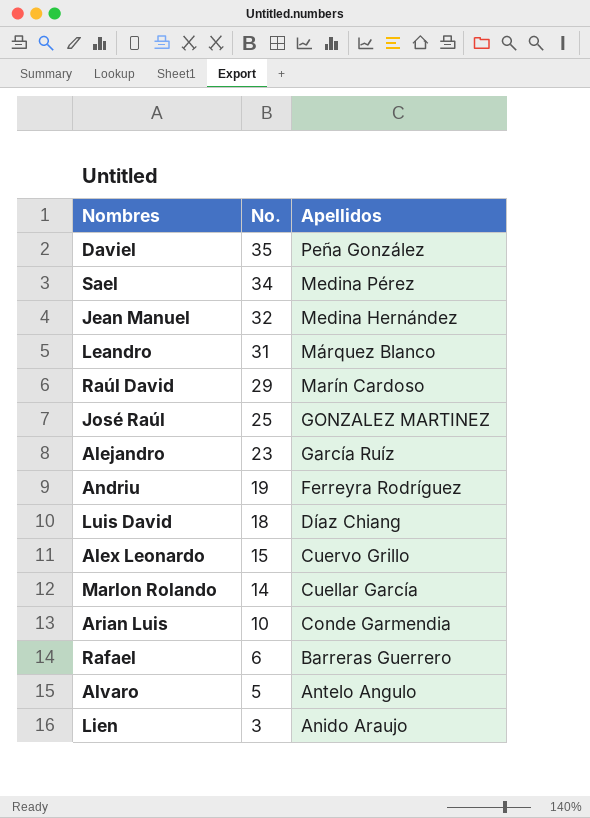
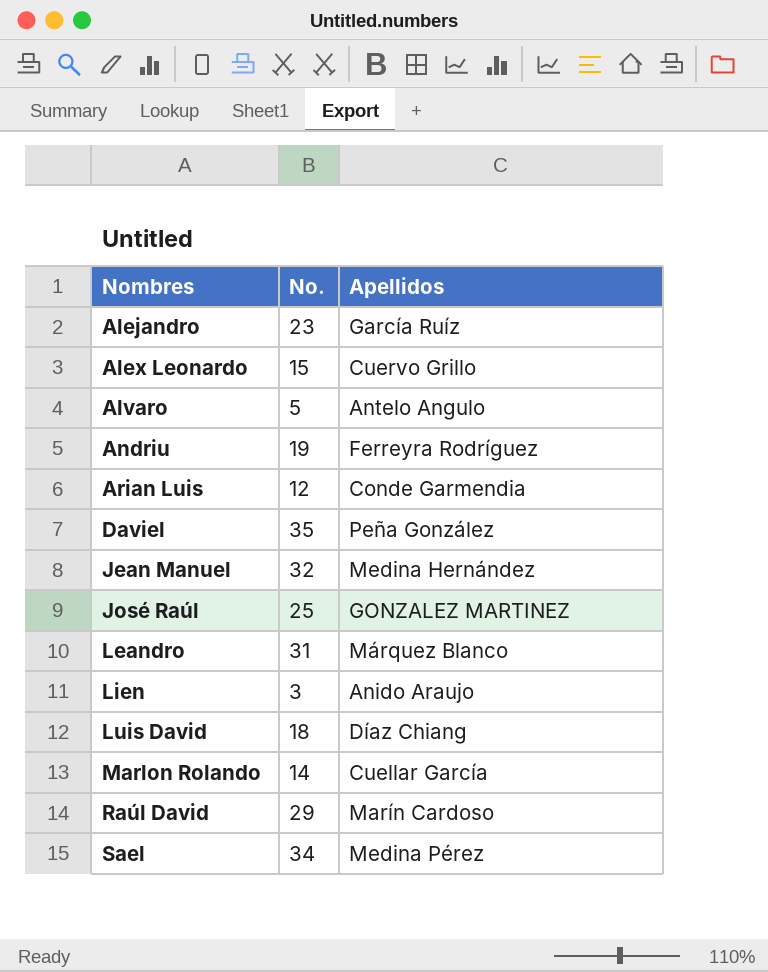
row order: No. descending -> Nombres ascending
row Rafael: 6 | Barreras Guerrero -> none
Arian Luis | No.: 10 -> 12

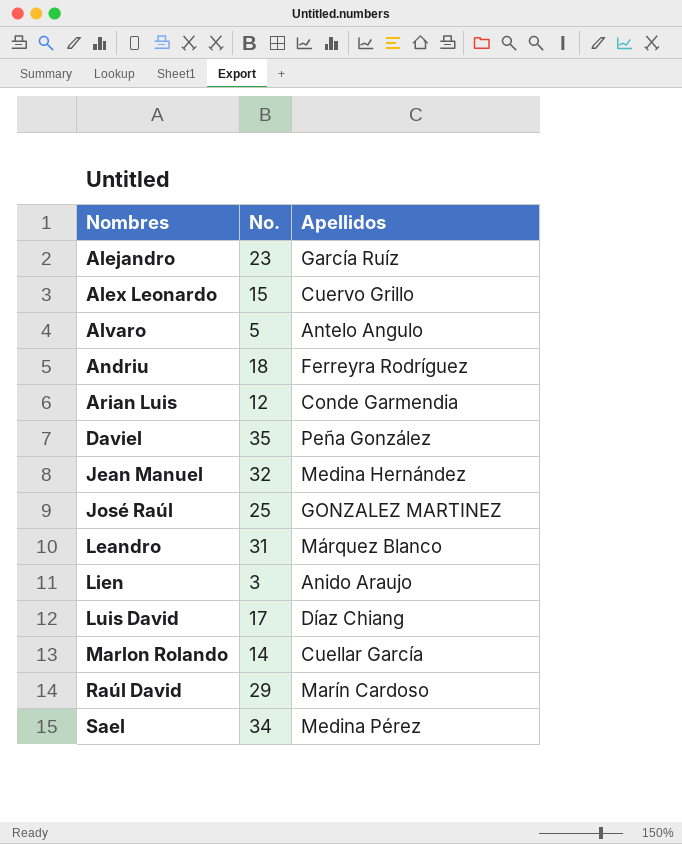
Andriu | No.: 19 -> 18
Luis David | No.: 18 -> 17

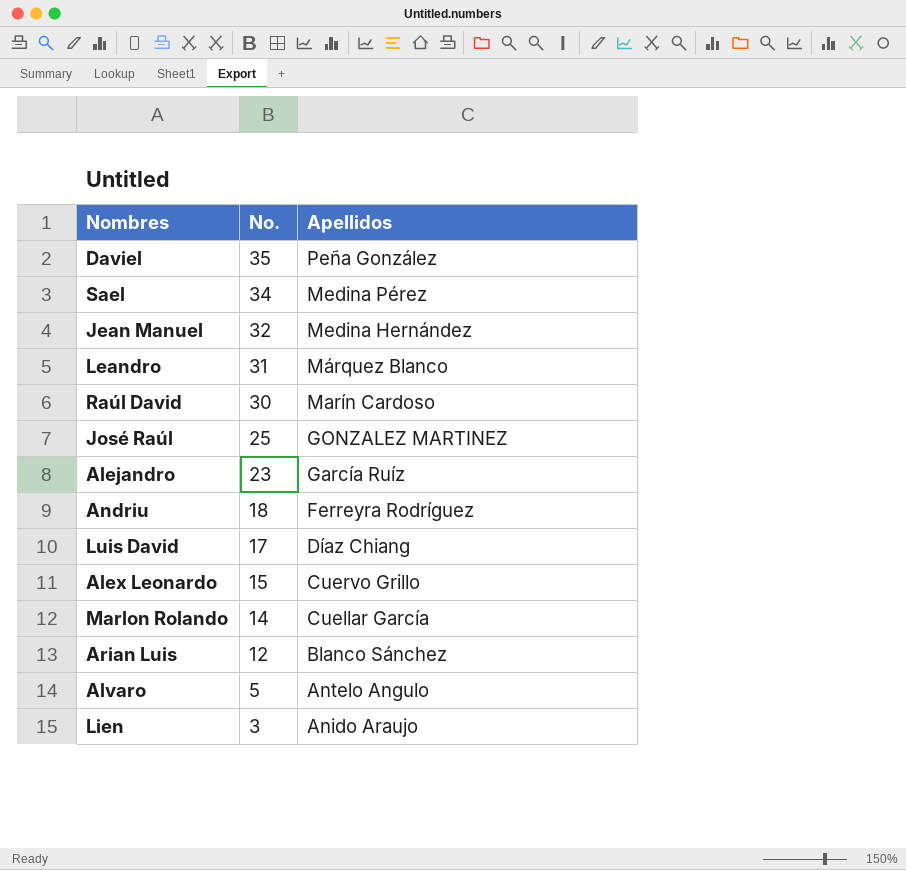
row order: Nombres ascending -> No. descending
Raúl David | No.: 29 -> 30
Arian Luis | Apellidos: Conde Garmendia -> Blanco Sánchez

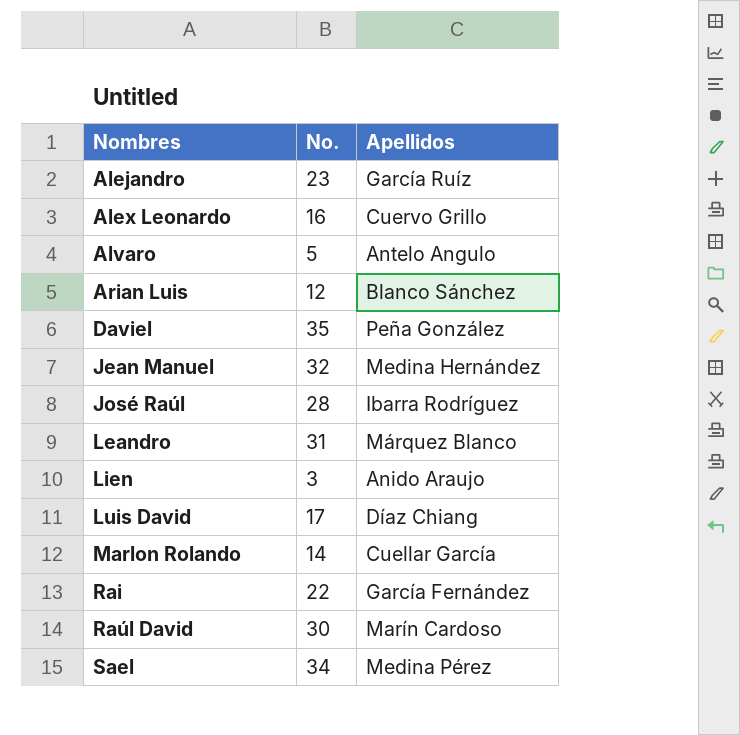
row order: No. descending -> Nombres ascending
row Andriu: 18 | Ferreyra Rodríguez -> none
Alex Leonardo | No.: 15 -> 16
José Raúl | No.: 25 -> 28
José Raúl | Apellidos: GONZALEZ MARTINEZ -> Ibarra Rodríguez
row Rai: none -> 22 | García Fernández

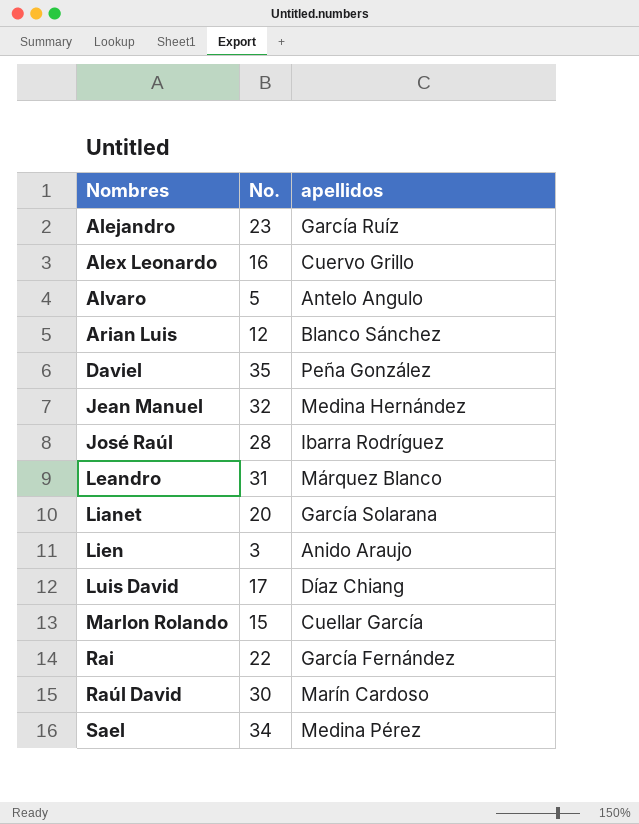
column name: Apellidos -> apellidos
row Lianet: none -> 20 | García Solarana
Marlon Rolando | No.: 14 -> 15

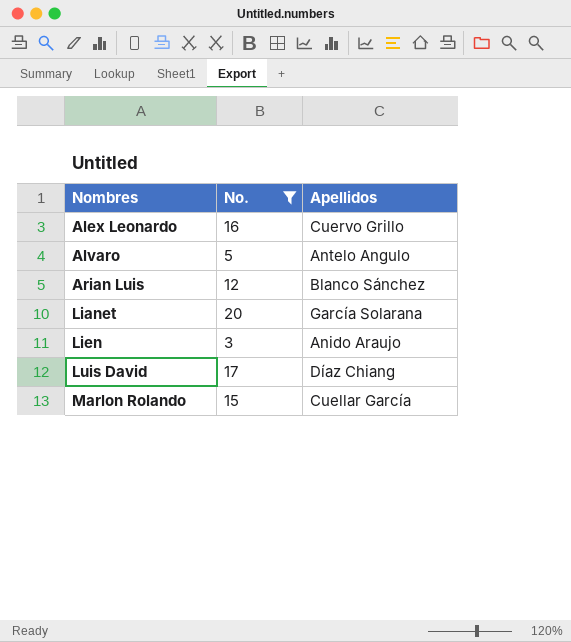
filter: none -> No. <= 20
column name: apellidos -> Apellidos

